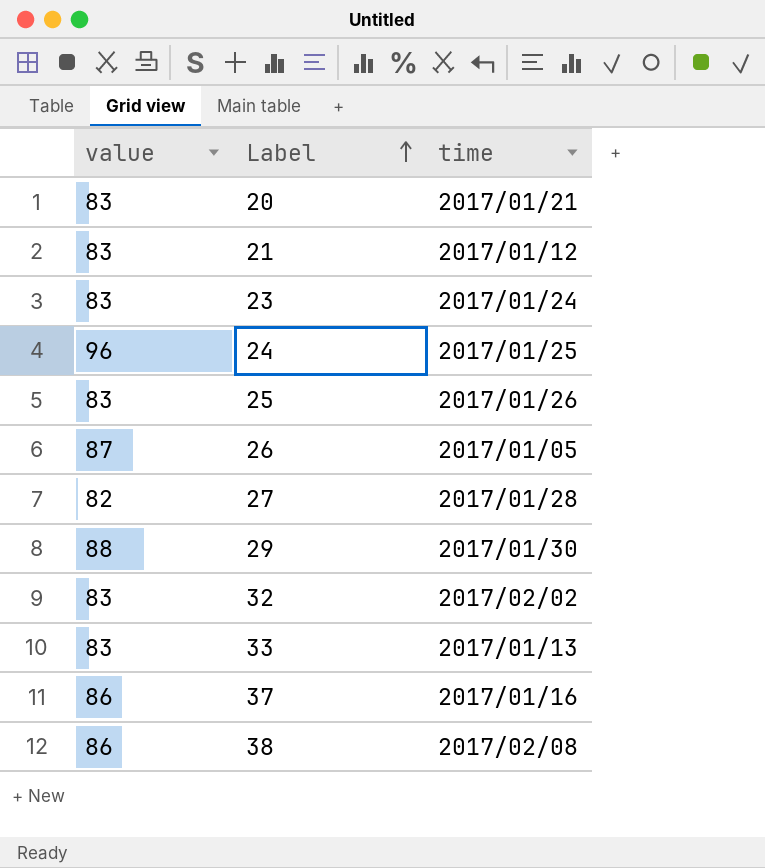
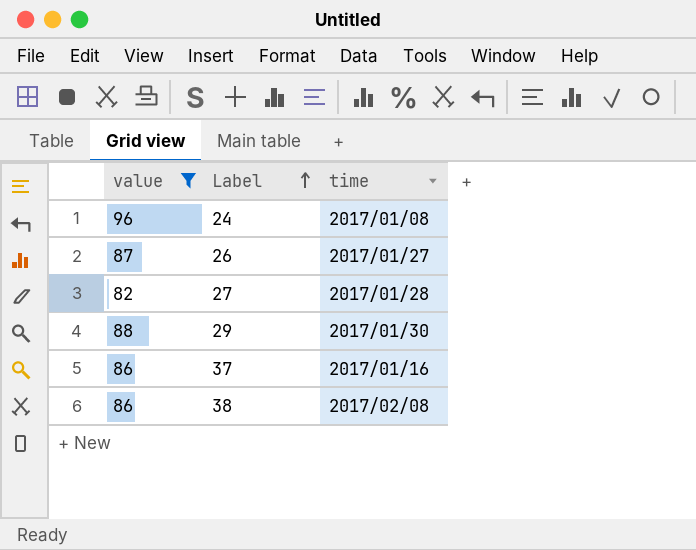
filter: none -> value != 83
24 | time: 2017/01/25 -> 2017/01/08
26 | time: 2017/01/05 -> 2017/01/27

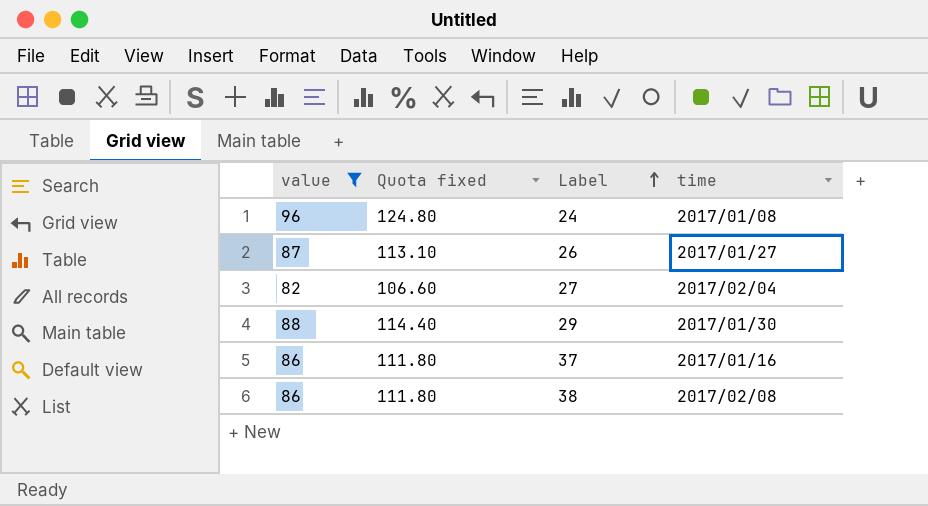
column Quota fixed | formula: none -> [value] * 1.3
27 | time: 2017/01/28 -> 2017/02/04

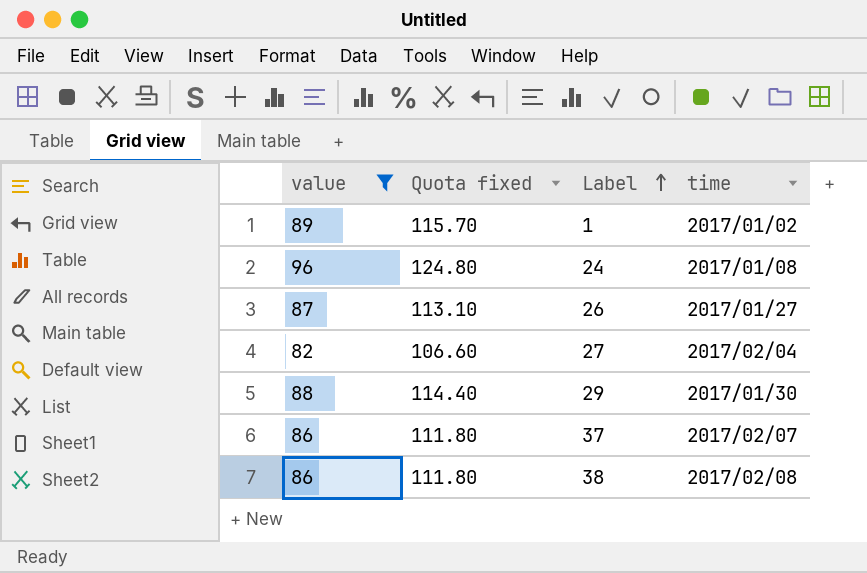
row 1: none -> 89 | 115.70 | 2017/01/02
37 | time: 2017/01/16 -> 2017/02/07

